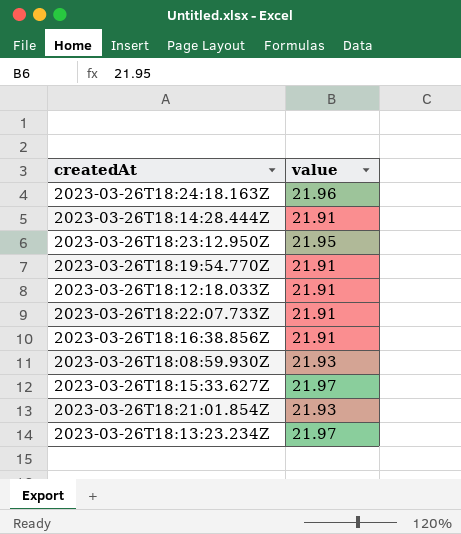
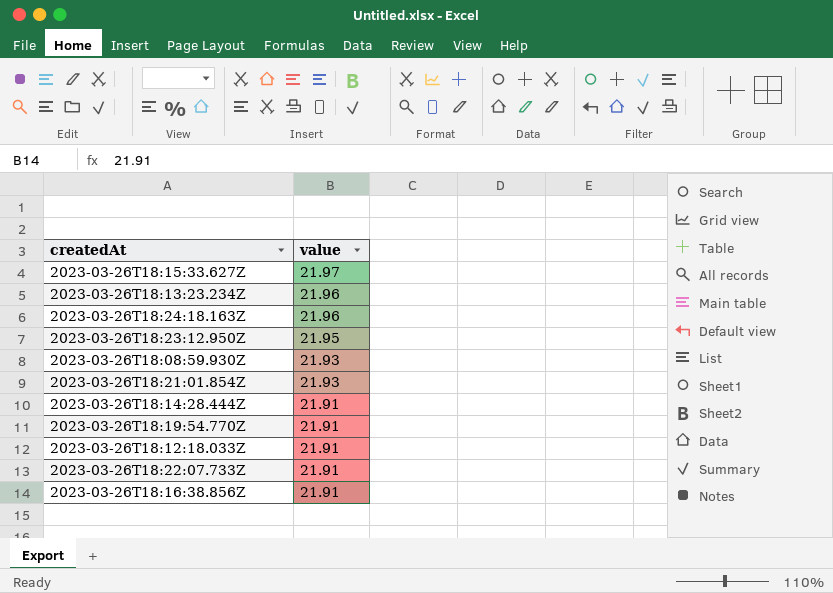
row order: none -> value descending
2023-03-26T18:13:23.234Z | value: 21.97 -> 21.96

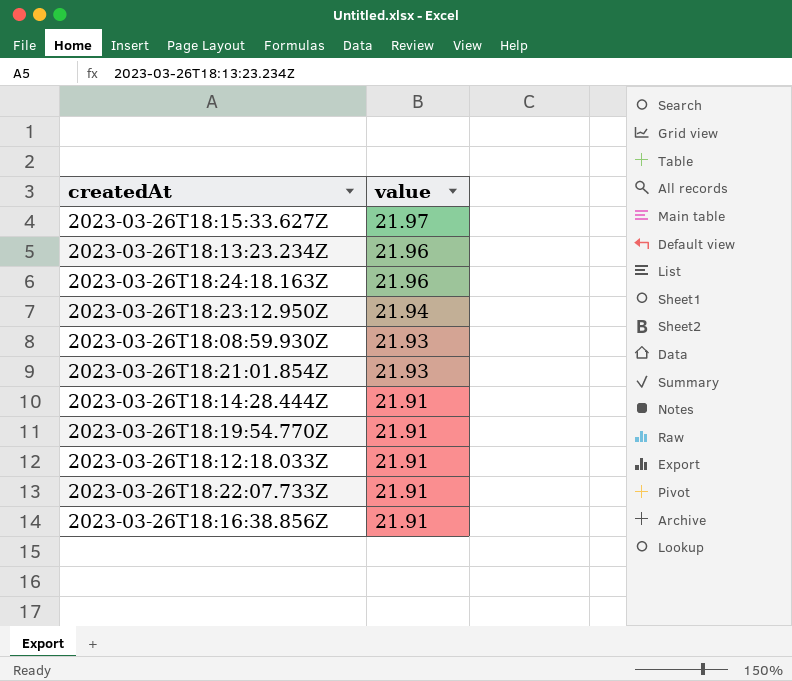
2023-03-26T18:23:12.950Z | value: 21.95 -> 21.94

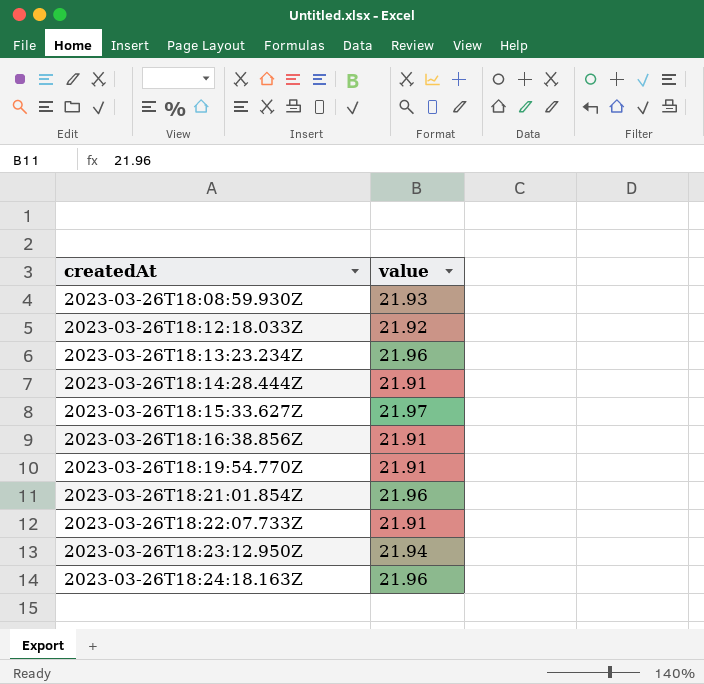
row order: value descending -> createdAt ascending
2023-03-26T18:12:18.033Z | value: 21.91 -> 21.92
2023-03-26T18:21:01.854Z | value: 21.93 -> 21.96

